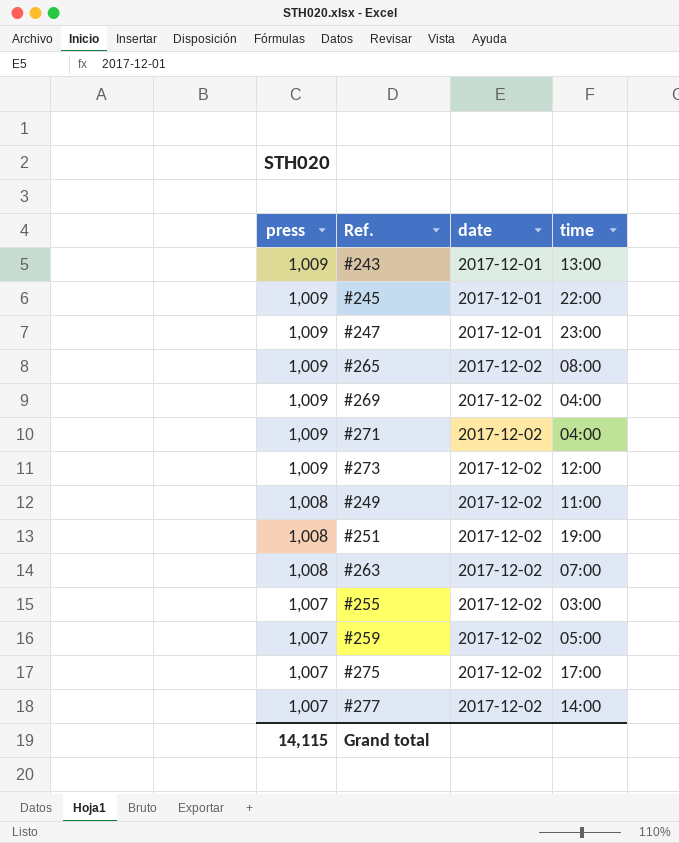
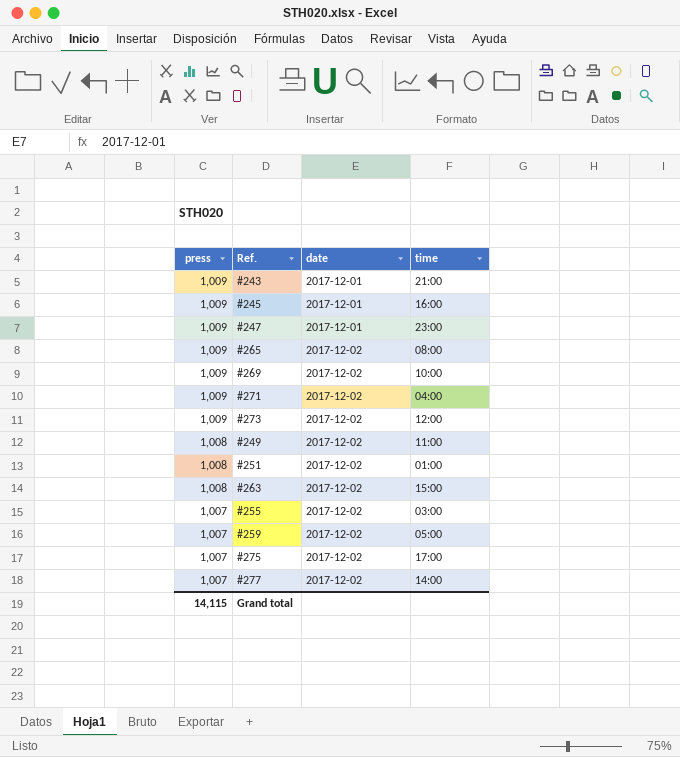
#243 | time: 13:00 -> 21:00
#245 | time: 22:00 -> 16:00
#269 | time: 04:00 -> 10:00
#251 | time: 19:00 -> 01:00
#263 | time: 07:00 -> 15:00

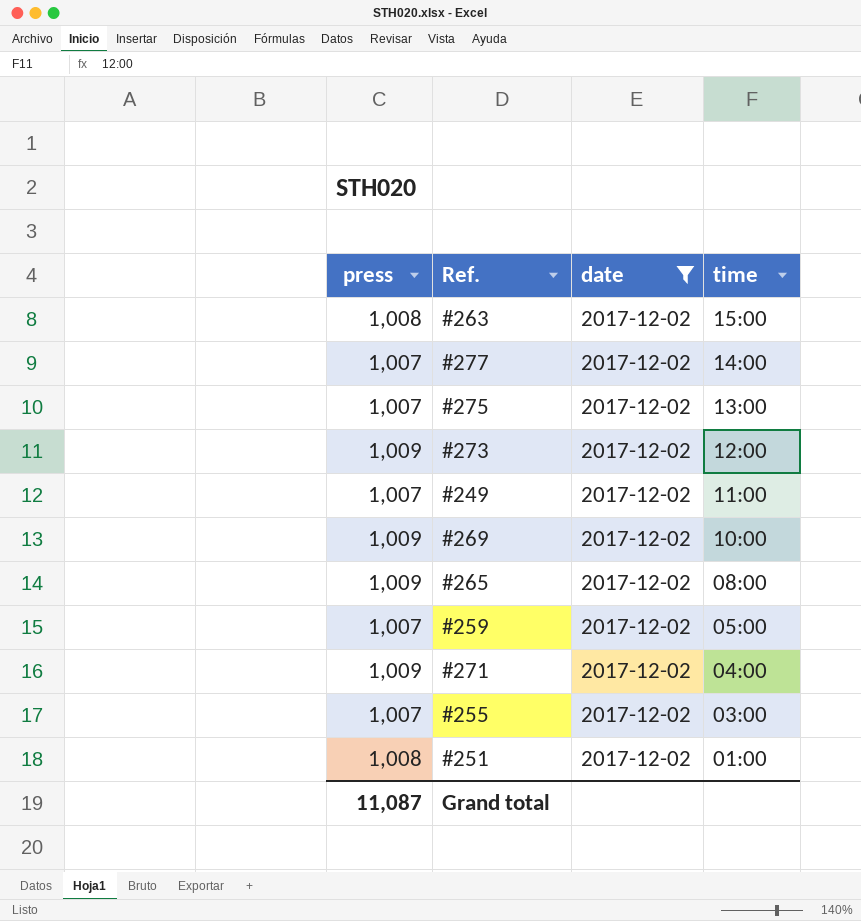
filter: none -> date = 2017-12-02
row order: press descending -> time descending
#275 | time: 17:00 -> 13:00
#249 | press: 1,008 -> 1,007
Grand total | press: 14,115 -> 11,087

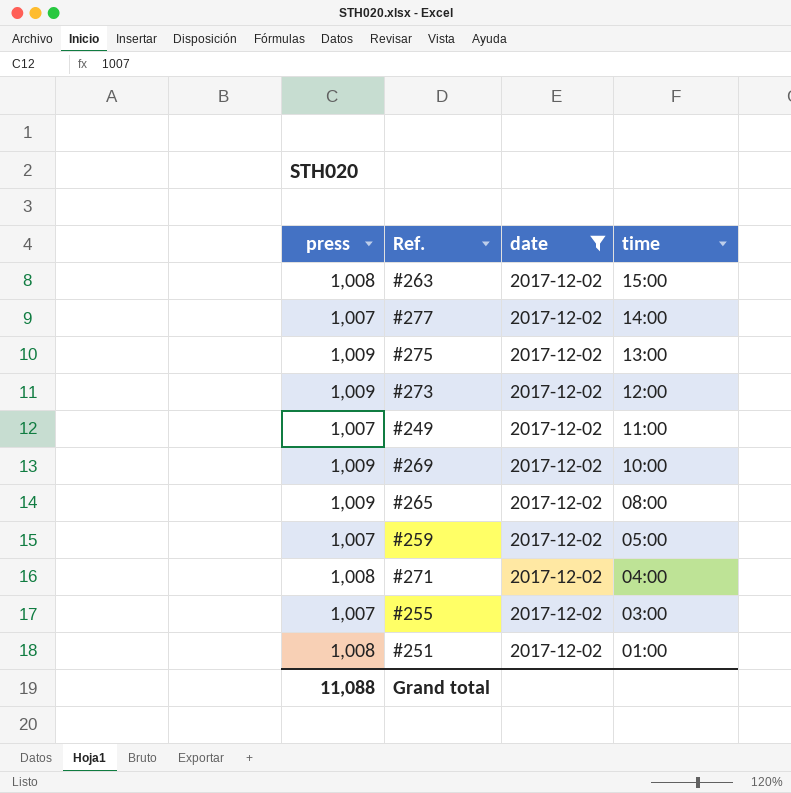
#275 | press: 1,007 -> 1,009
#271 | press: 1,009 -> 1,008
Grand total | press: 11,087 -> 11,088

